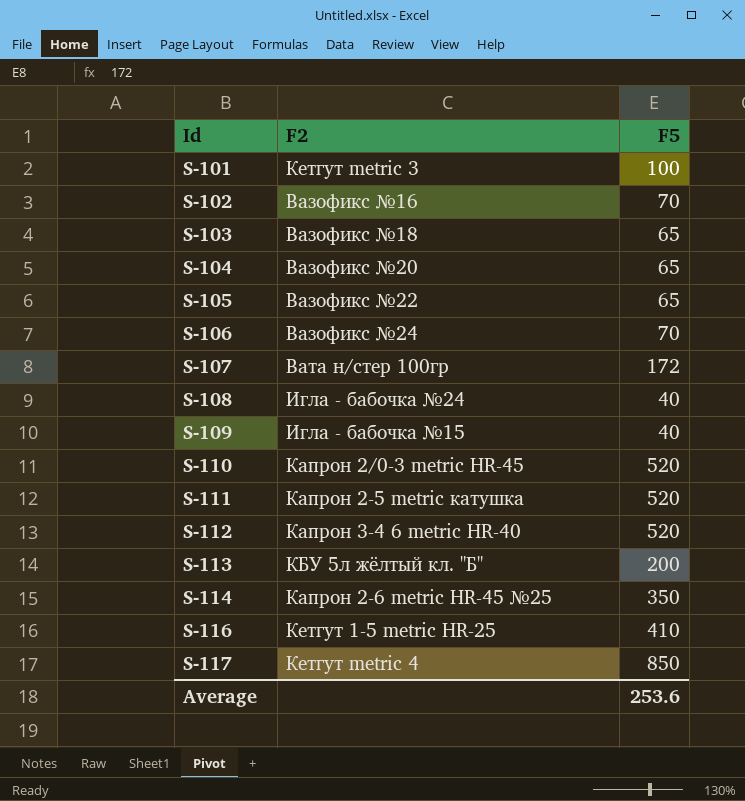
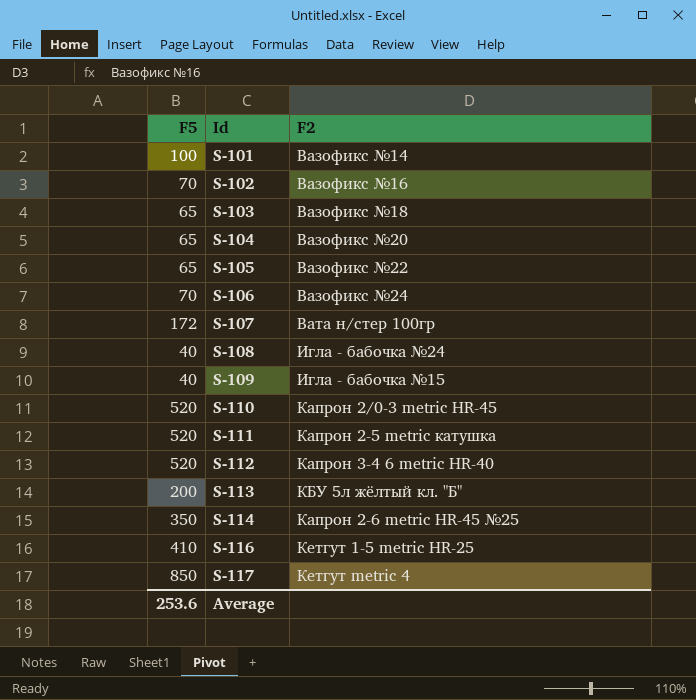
column F5 | position: 3 -> 1
S-101 | F2: Кетгут metric 3 -> Вазофикс №14

